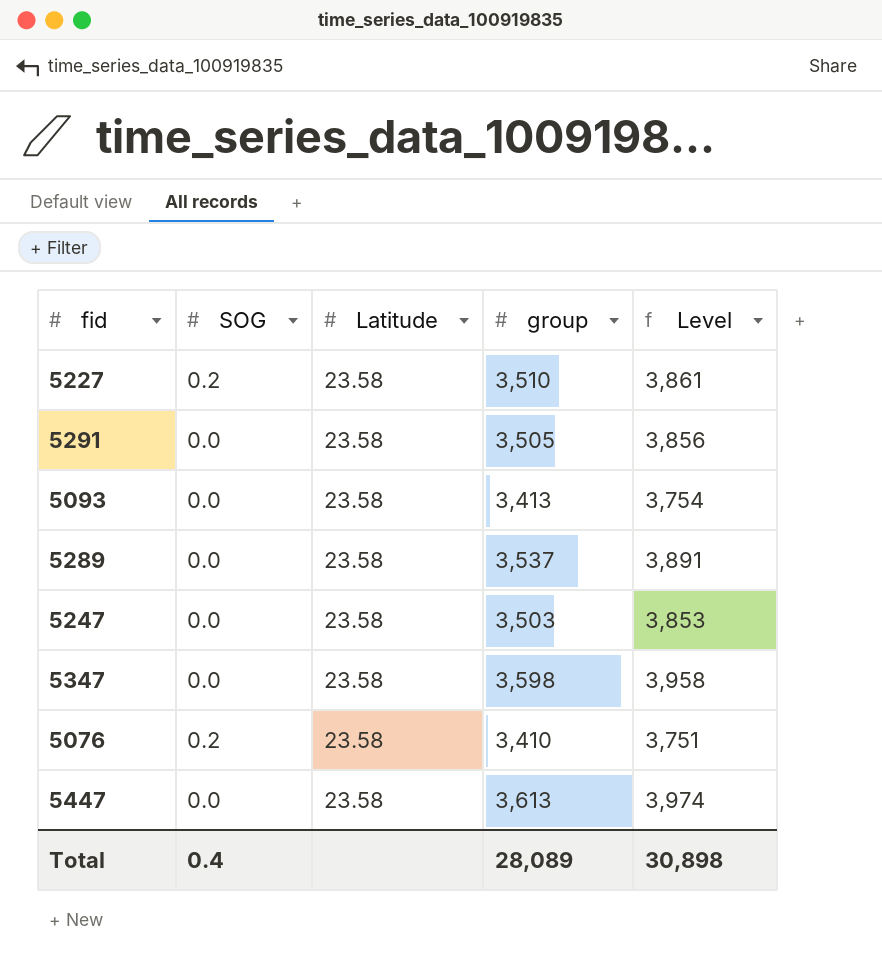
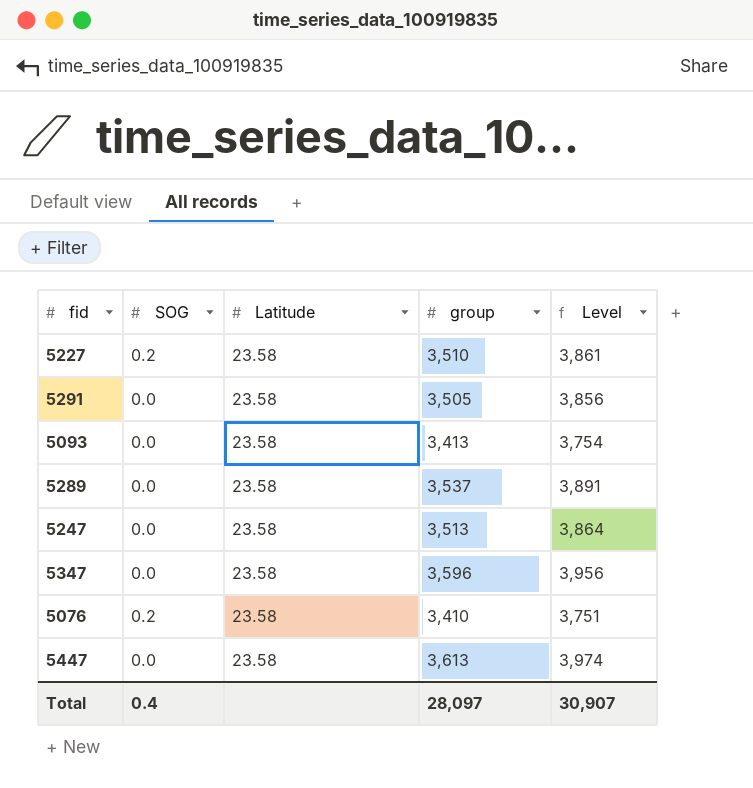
5247 | group: 3,503 -> 3,513
5247 | Level: 3,853 -> 3,864
5347 | group: 3,598 -> 3,596
5347 | Level: 3,958 -> 3,956
Total | group: 28,089 -> 28,097
Total | Level: 30,898 -> 30,907

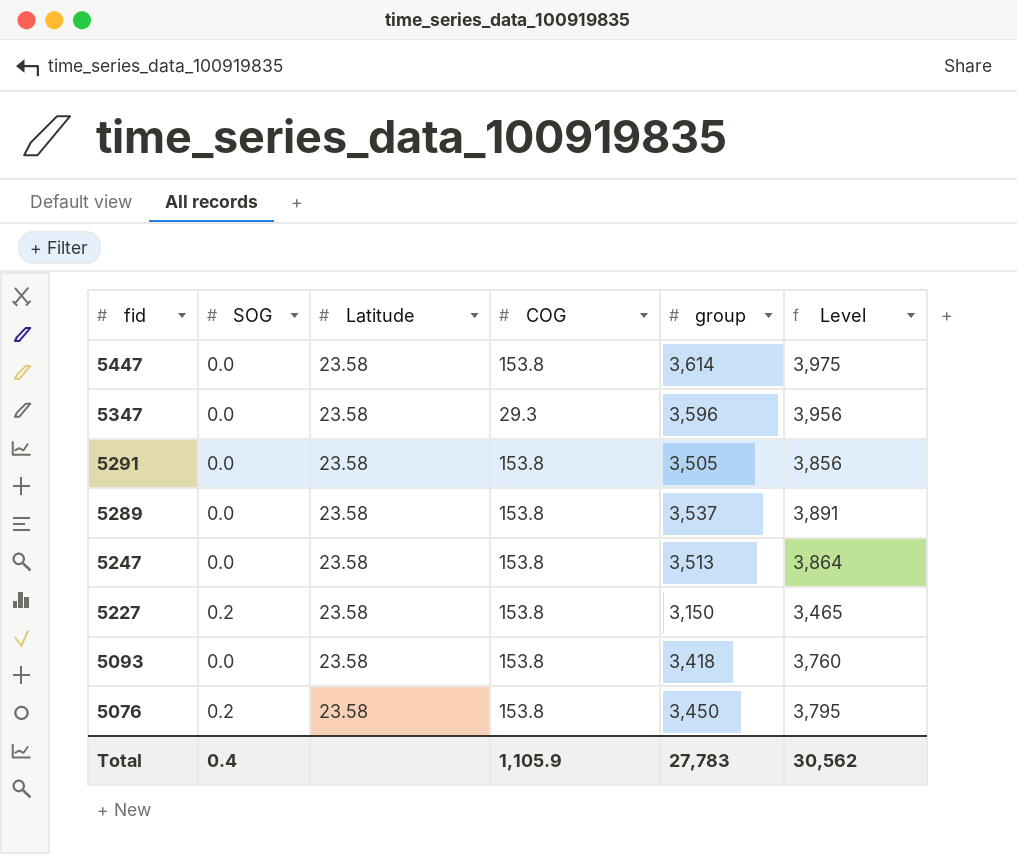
row order: none -> fid descending
column COG | position: none -> 4
5447 | group: 3,613 -> 3,614
5447 | Level: 3,974 -> 3,975
5227 | group: 3,510 -> 3,150
5227 | Level: 3,861 -> 3,465
5093 | group: 3,413 -> 3,418
5093 | Level: 3,754 -> 3,760
5076 | group: 3,410 -> 3,450
5076 | Level: 3,751 -> 3,795
Total | group: 28,097 -> 27,783
Total | Level: 30,907 -> 30,562

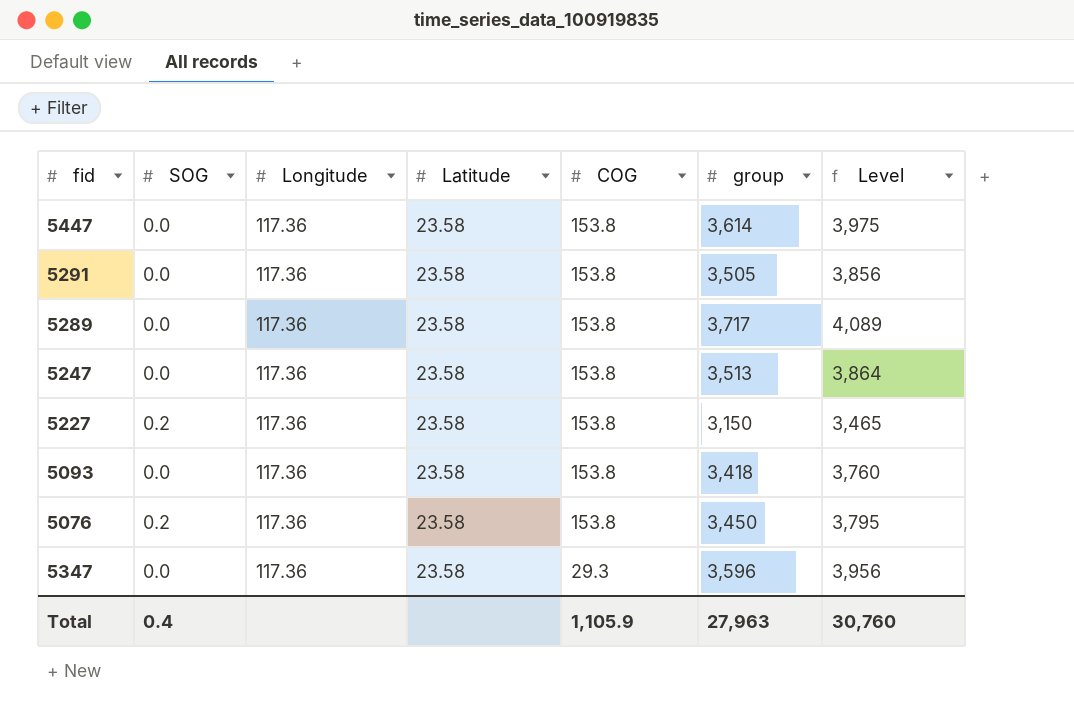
row order: fid descending -> COG descending
column Longitude | position: none -> 3
5289 | group: 3,537 -> 3,717
5289 | Level: 3,891 -> 4,089
Total | group: 27,783 -> 27,963
Total | Level: 30,562 -> 30,760

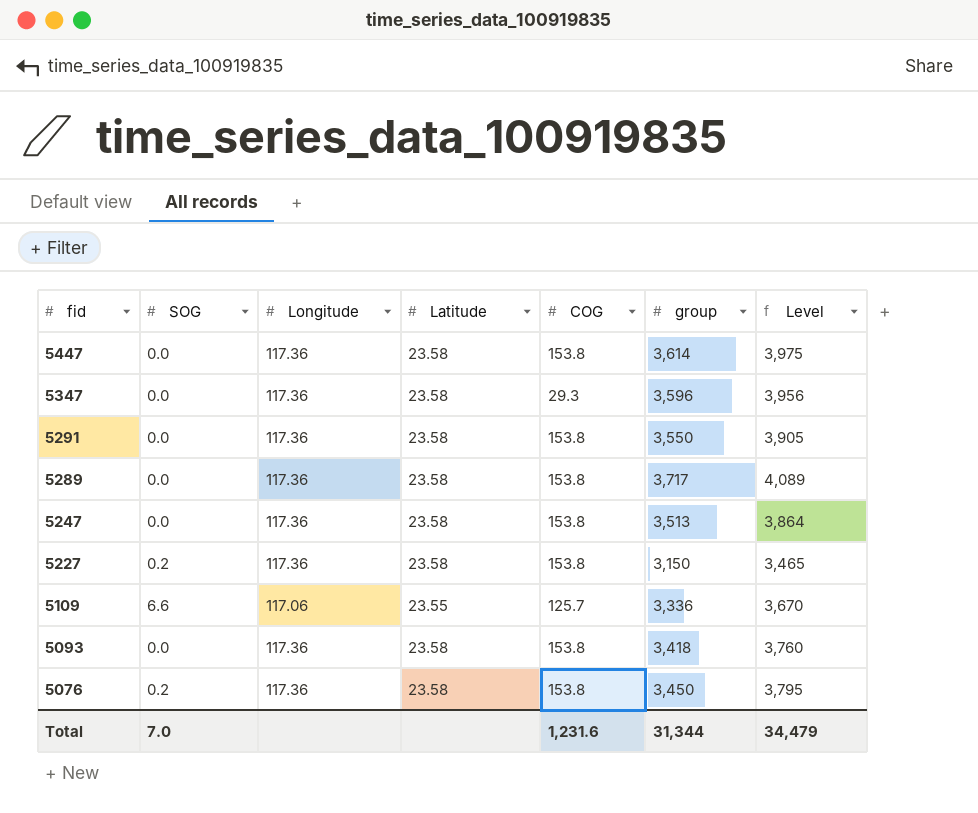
row order: COG descending -> fid descending
5291 | group: 3,505 -> 3,550
5291 | Level: 3,856 -> 3,905
row 5109: none -> 6.6 | 117.06 | 23.55 | 125.7 | 3,336 | 3,670
Total | SOG: 0.4 -> 7.0
Total | COG: 1,105.9 -> 1,231.6
Total | group: 27,963 -> 31,344
Total | Level: 30,760 -> 34,479

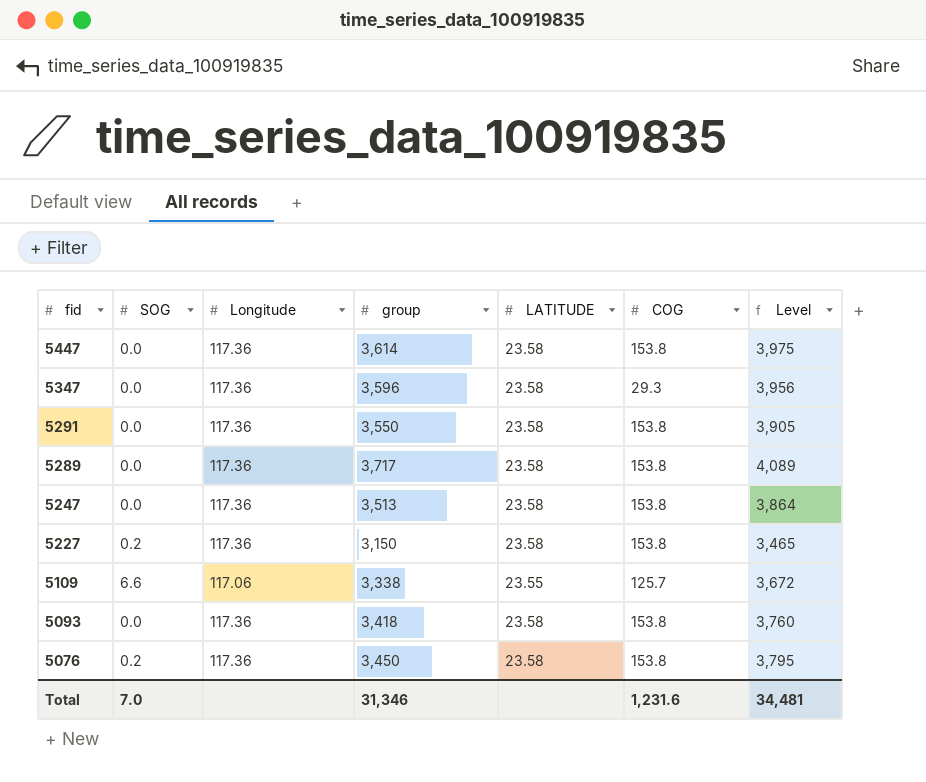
column group | position: 6 -> 4
column name: Latitude -> LATITUDE
5109 | group: 3,336 -> 3,338
5109 | Level: 3,670 -> 3,672
Total | group: 31,344 -> 31,346
Total | Level: 34,479 -> 34,481

